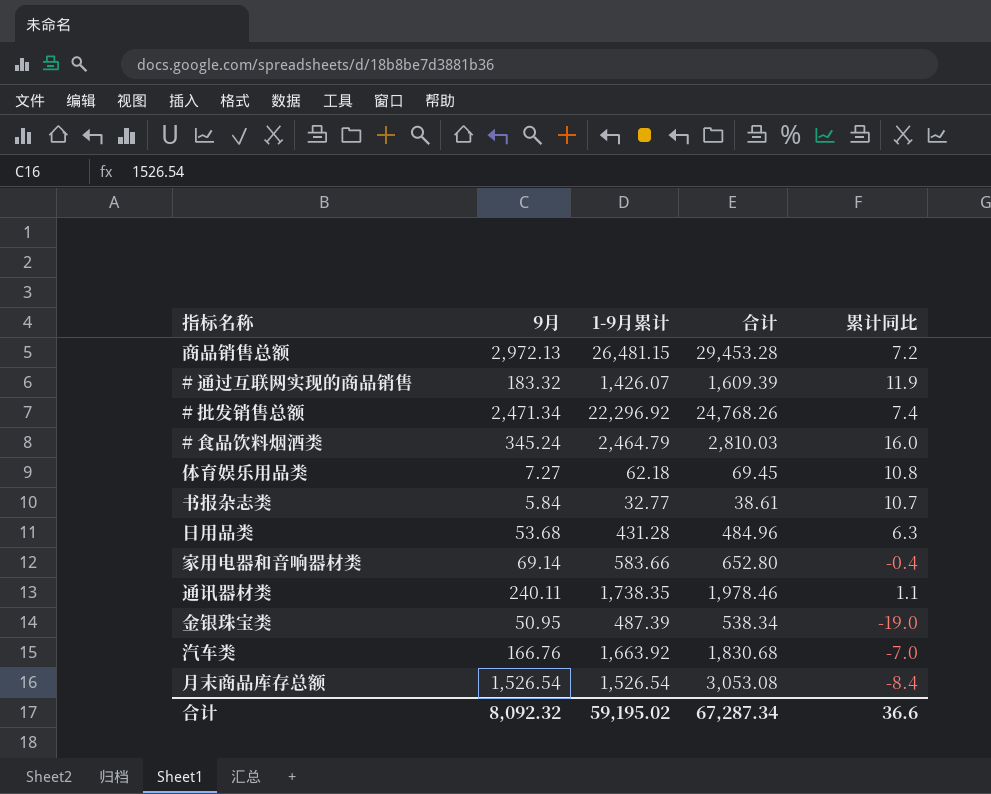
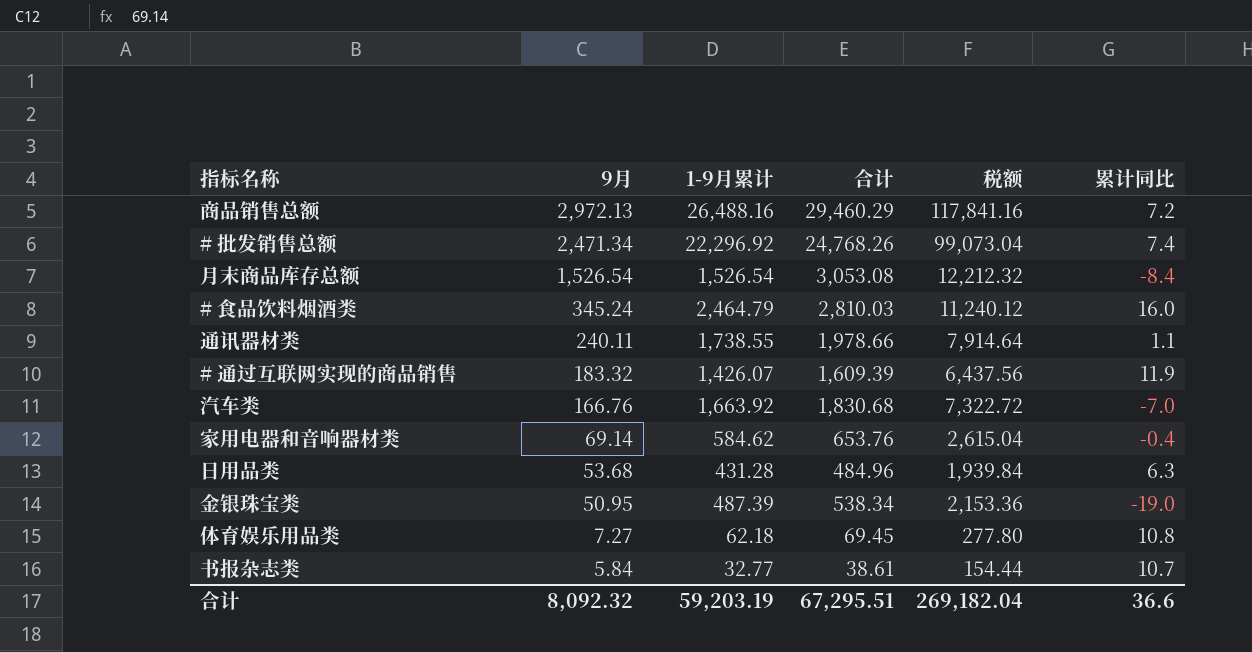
row order: none -> 9月 descending
column 税额 | formula: none -> [合计] * 4
商品销售总额 | 1-9月累计: 26,481.15 -> 26,488.16
商品销售总额 | 合计: 29,453.28 -> 29,460.29
通讯器材类 | 1-9月累计: 1,738.35 -> 1,738.55
通讯器材类 | 合计: 1,978.46 -> 1,978.66
家用电器和音响器材类 | 1-9月累计: 583.66 -> 584.62
家用电器和音响器材类 | 合计: 652.80 -> 653.76
合计 | 1-9月累计: 59,195.02 -> 59,203.19
合计 | 合计: 67,287.34 -> 67,295.51

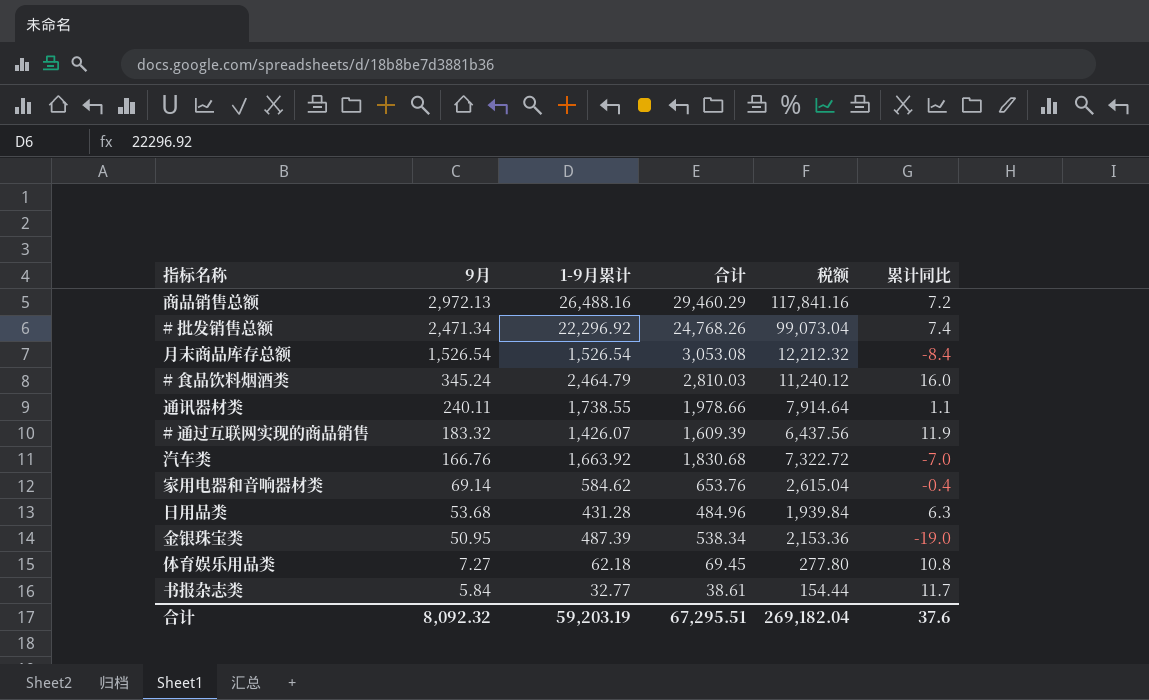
书报杂志类 | 累计同比: 10.7 -> 11.7
合计 | 累计同比: 36.6 -> 37.6

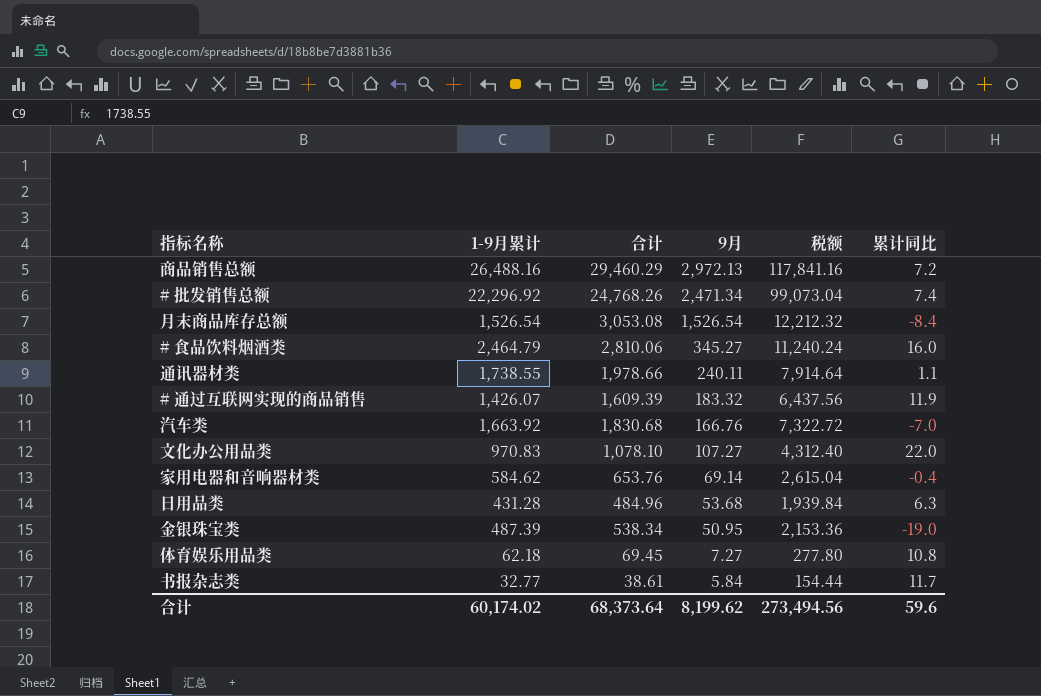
column 9月 | position: 2 -> 4
# 食品饮料烟酒类 | 合计: 2,810.03 -> 2,810.06
# 食品饮料烟酒类 | 9月: 345.24 -> 345.27
# 食品饮料烟酒类 | 税额: 11,240.12 -> 11,240.24
row 文化办公用品类: none -> 970.83 | 1,078.10 | 107.27 | 4,312.40 | 22.0
合计 | 1-9月累计: 59,203.19 -> 60,174.02
合计 | 合计: 67,295.51 -> 68,373.64
合计 | 9月: 8,092.32 -> 8,199.62
合计 | 税额: 269,182.04 -> 273,494.56
合计 | 累计同比: 37.6 -> 59.6

